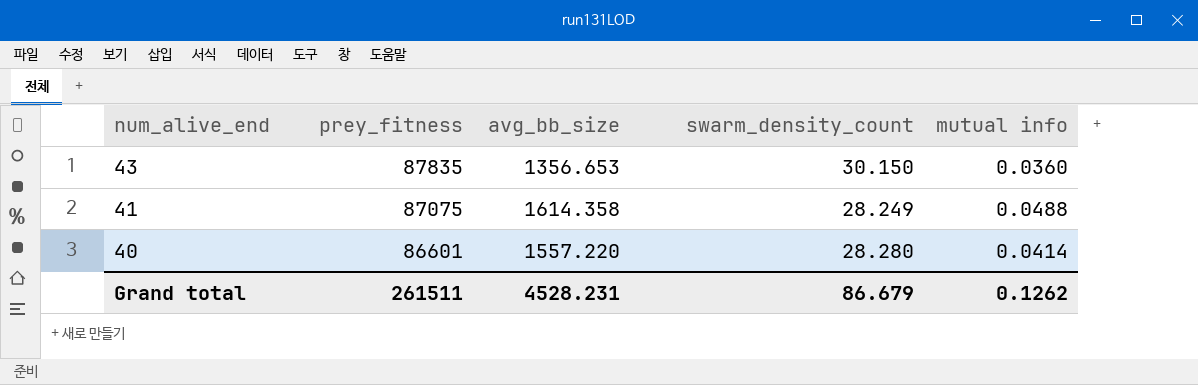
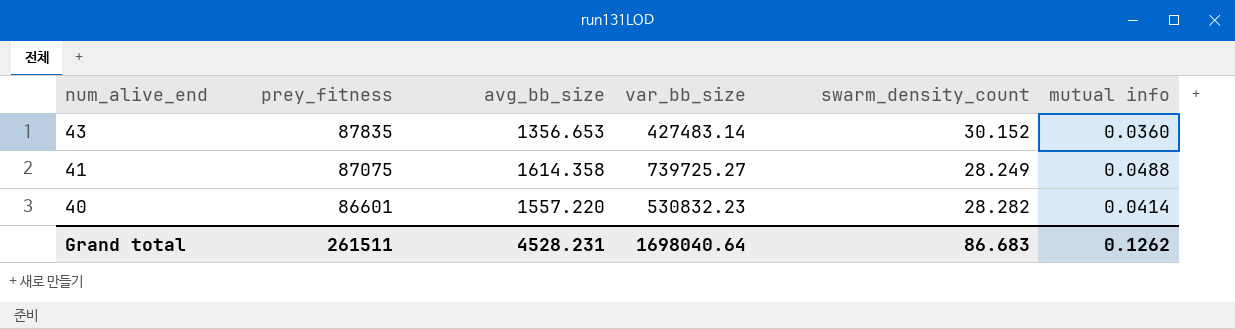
column var_bb_size | position: none -> 4
43 | swarm_density_count: 30.150 -> 30.152
40 | swarm_density_count: 28.280 -> 28.282
Grand total | swarm_density_count: 86.679 -> 86.683

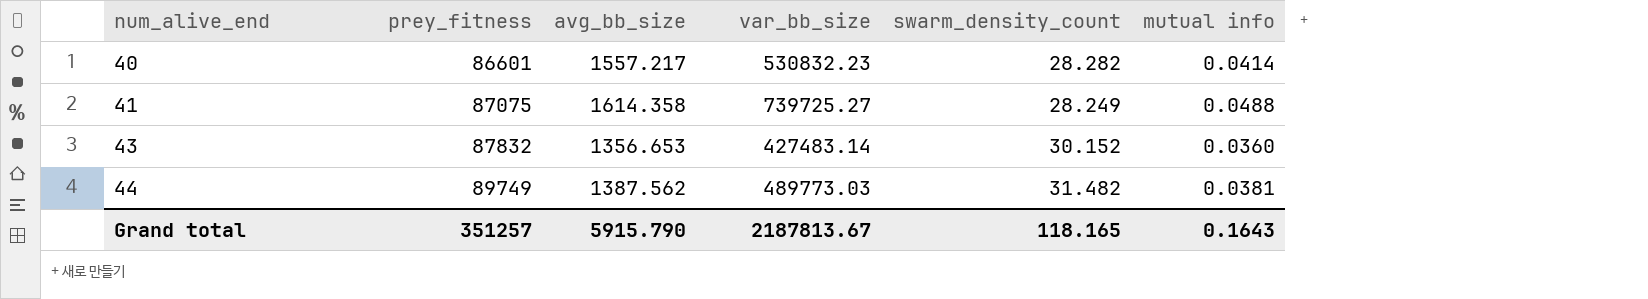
row order: num_alive_end descending -> num_alive_end ascending
40 | avg_bb_size: 1557.220 -> 1557.217
43 | prey_fitness: 87835 -> 87832
row 44: none -> 89749 | 1387.562 | 489773.03 | 31.482 | 0.0381
Grand total | prey_fitness: 261511 -> 351257
Grand total | avg_bb_size: 4528.231 -> 5915.790
Grand total | var_bb_size: 1698040.64 -> 2187813.67
Grand total | swarm_density_count: 86.683 -> 118.165
Grand total | mutual info: 0.1262 -> 0.1643

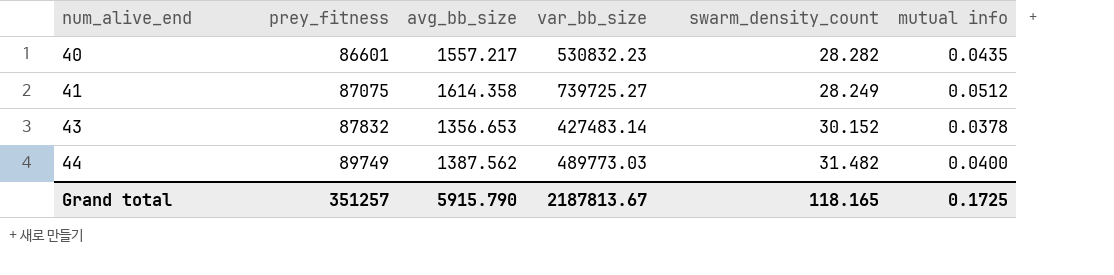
40 | mutual info: 0.0414 -> 0.0435
41 | mutual info: 0.0488 -> 0.0512
43 | mutual info: 0.0360 -> 0.0378
44 | mutual info: 0.0381 -> 0.0400
Grand total | mutual info: 0.1643 -> 0.1725

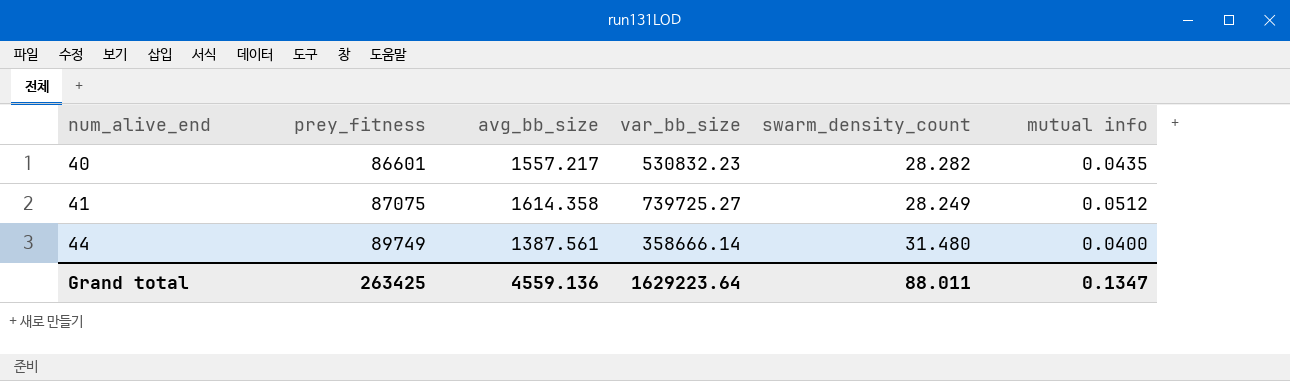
row 43: 87832 | 1356.653 | 427483.14 | 30.152 | 0.0378 -> none
44 | avg_bb_size: 1387.562 -> 1387.561
44 | var_bb_size: 489773.03 -> 358666.14
44 | swarm_density_count: 31.482 -> 31.480
Grand total | prey_fitness: 351257 -> 263425
Grand total | avg_bb_size: 5915.790 -> 4559.136
Grand total | var_bb_size: 2187813.67 -> 1629223.64
Grand total | swarm_density_count: 118.165 -> 88.011
Grand total | mutual info: 0.1725 -> 0.1347

